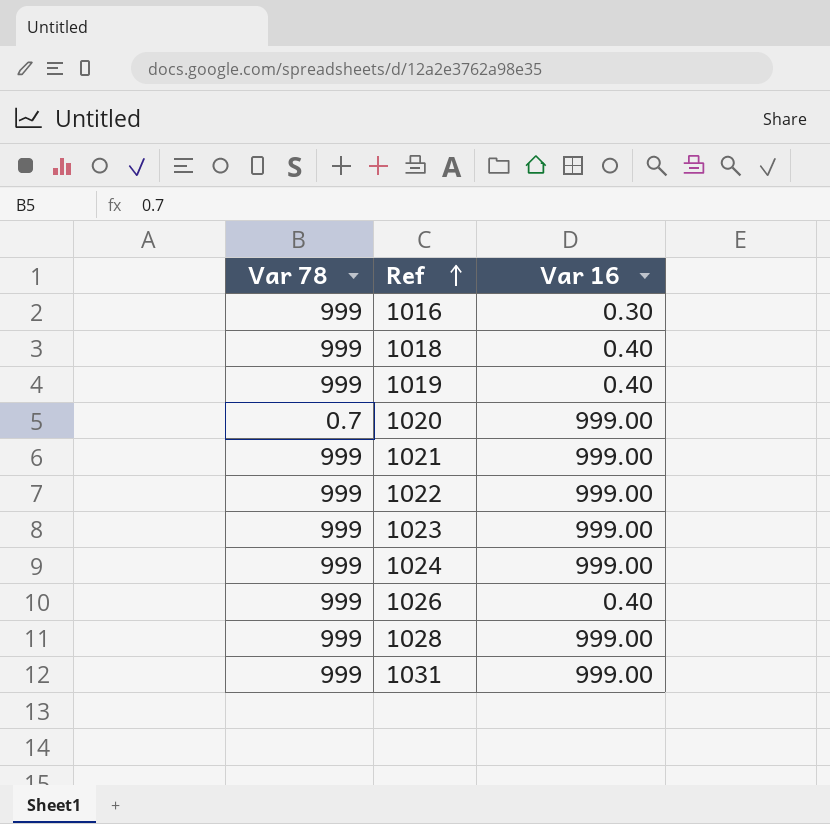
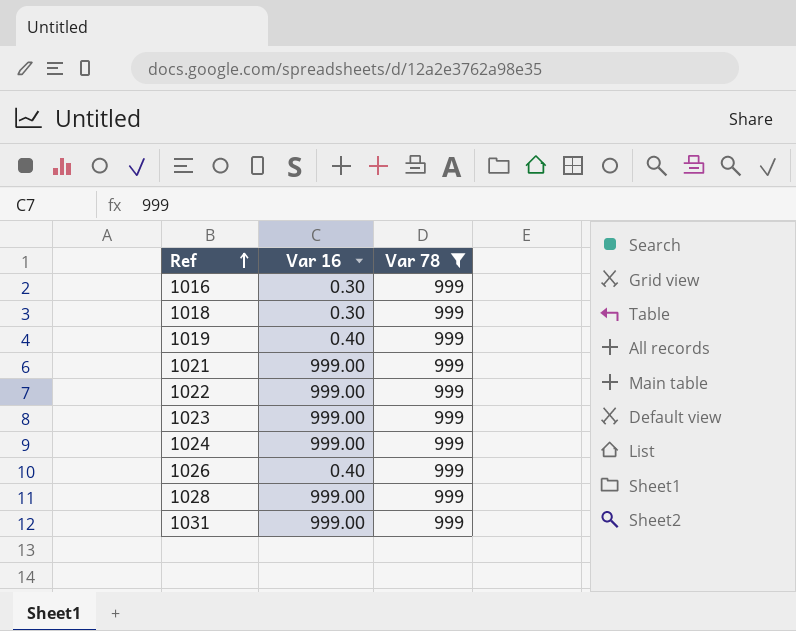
filter: none -> Var 78 = 999
column Var 78 | position: 1 -> 3
1018 | Var 16: 0.40 -> 0.30

